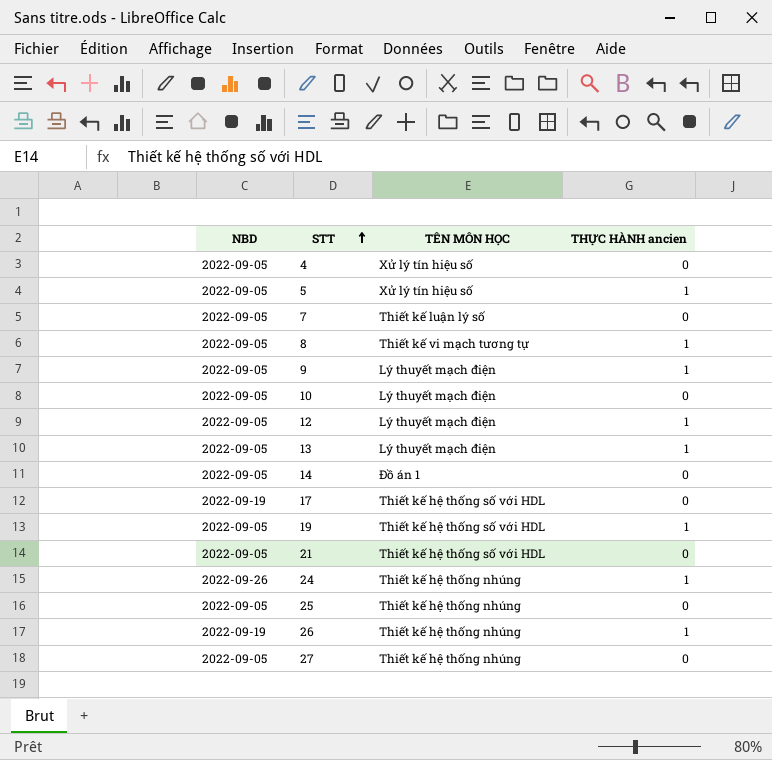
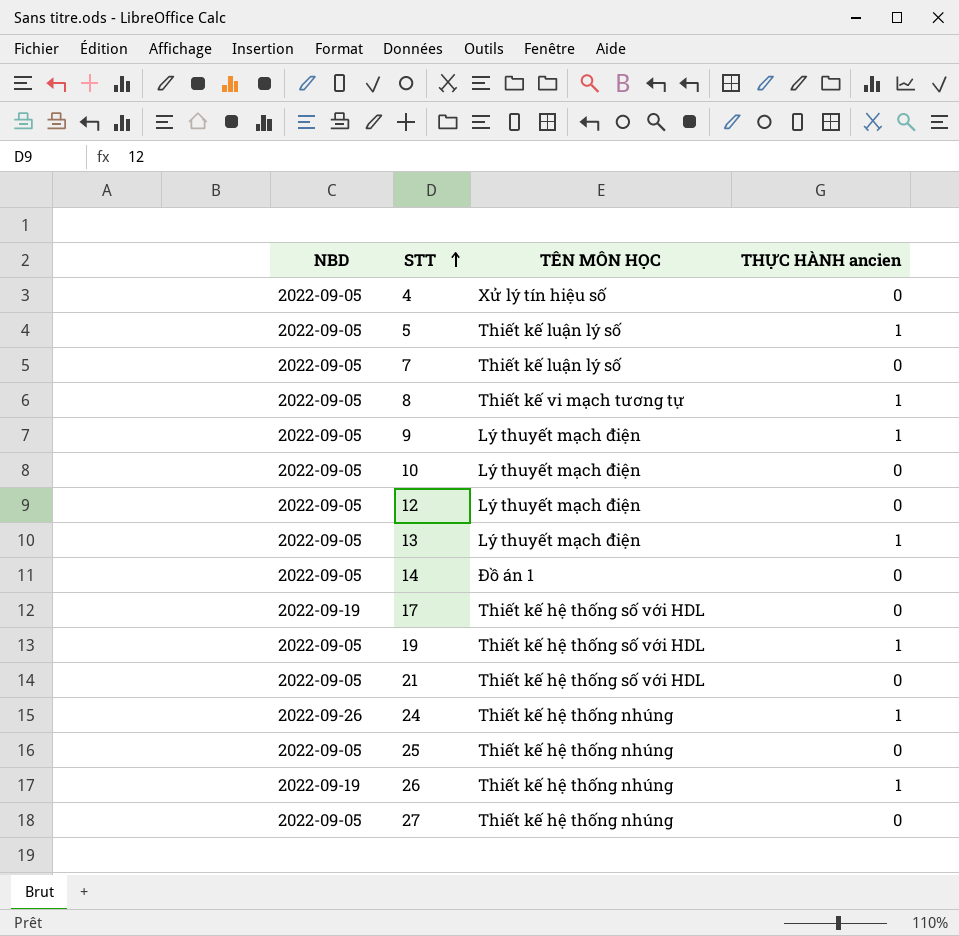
5 | TÊN MÔN HỌC: Xử lý tín hiệu số -> Thiết kế luận lý số
12 | THỰC HÀNH ancien: 1 -> 0

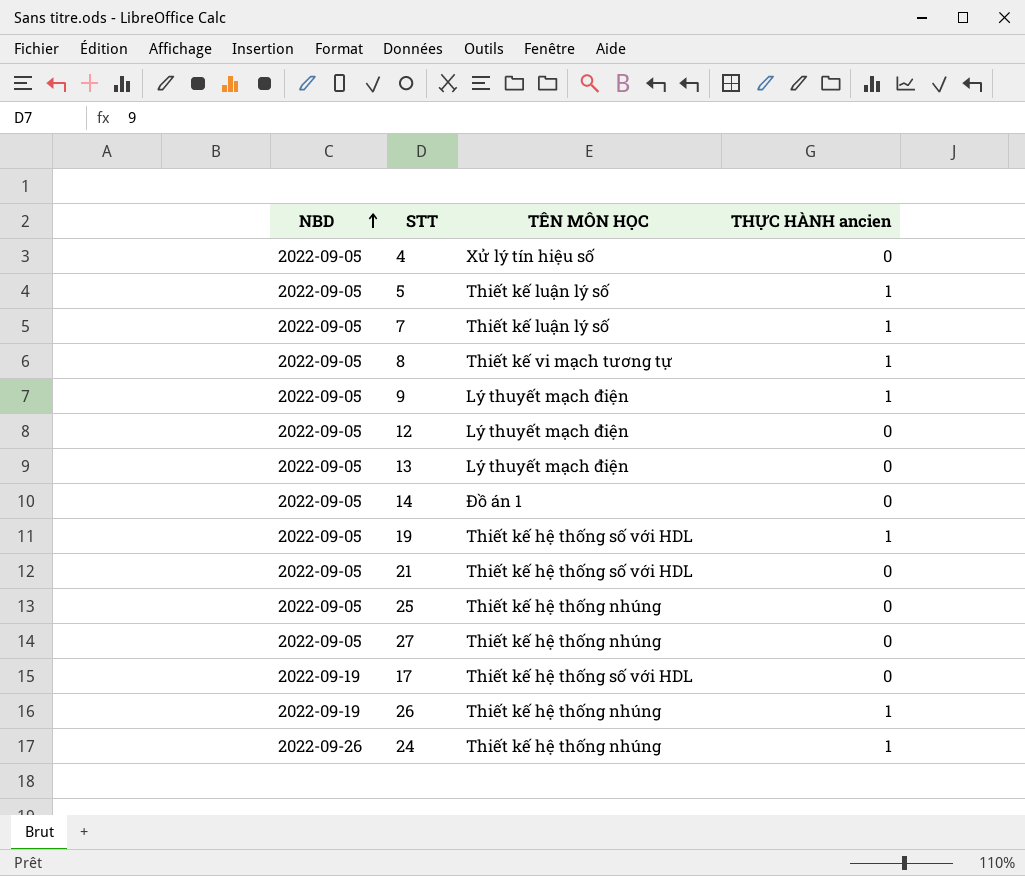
row order: STT ascending -> NBD ascending
row 10: 2022-09-05 | Lý thuyết mạch điện | 0 -> none
7 | THỰC HÀNH ancien: 0 -> 1
13 | THỰC HÀNH ancien: 1 -> 0

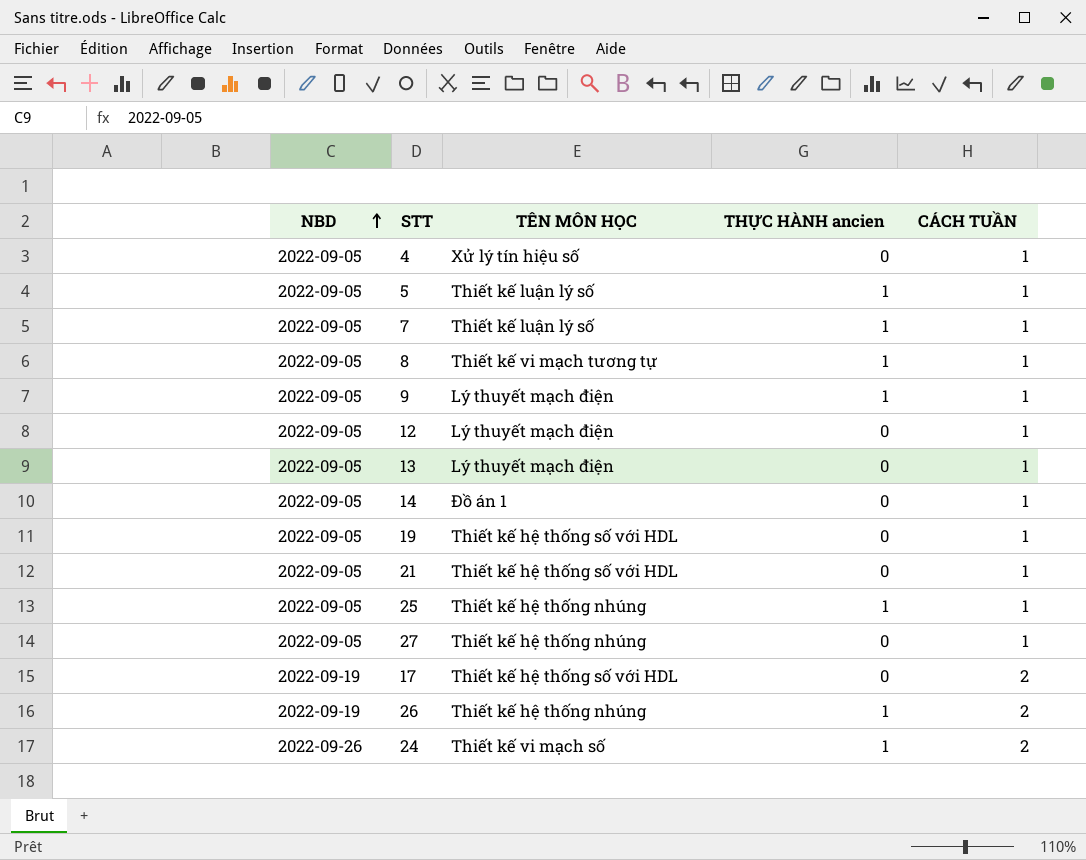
column CÁCH TUẦN | position: none -> 5
19 | THỰC HÀNH ancien: 1 -> 0
25 | THỰC HÀNH ancien: 0 -> 1
24 | TÊN MÔN HỌC: Thiết kế hệ thống nhúng -> Thiết kế vi mạch số

